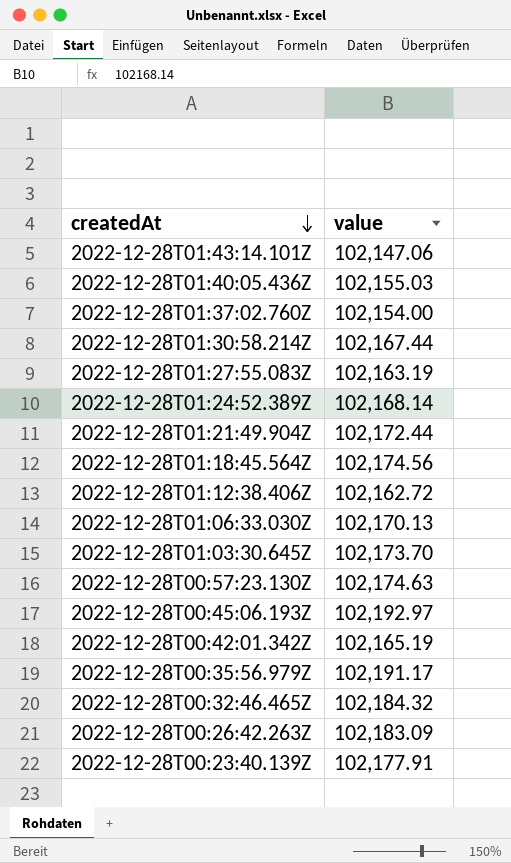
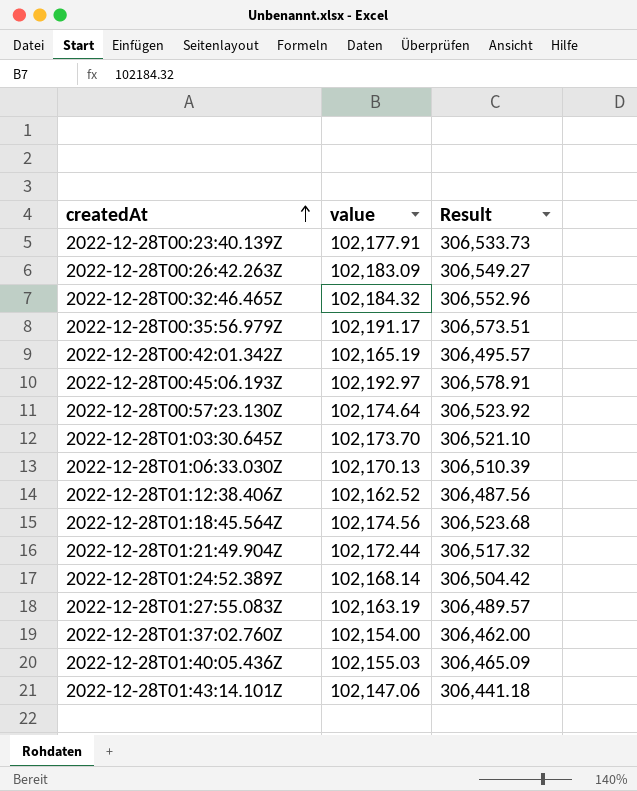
row order: createdAt descending -> createdAt ascending
column Result | formula: none -> [value] * 3
row 2022-12-28T01:30:58.214Z: 102,167.44 -> none
2022-12-28T00:57:23.130Z | value: 102,174.63 -> 102,174.64
2022-12-28T01:12:38.406Z | value: 102,162.72 -> 102,162.52

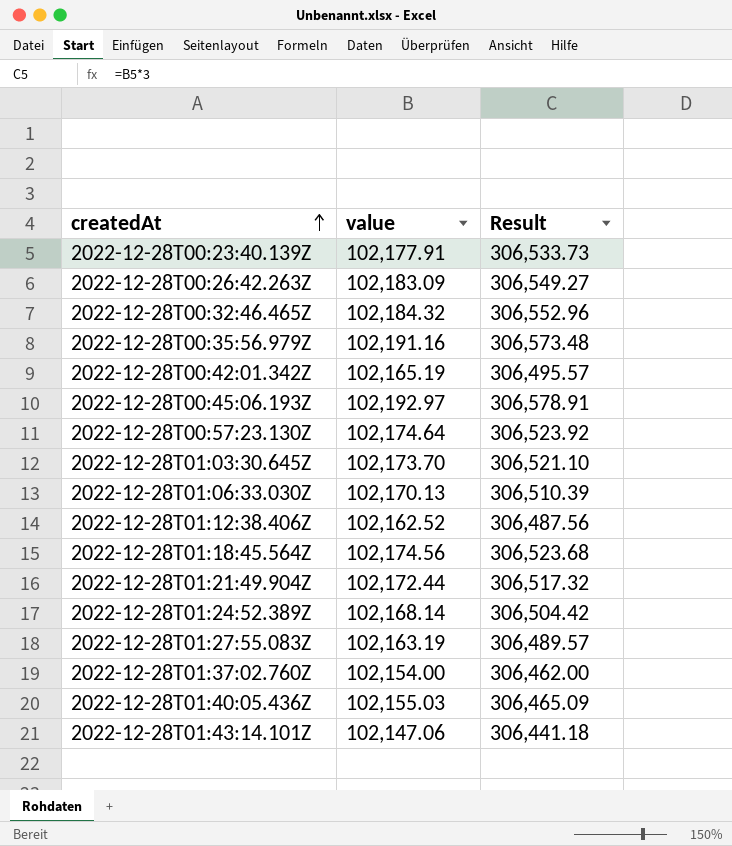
2022-12-28T00:35:56.979Z | value: 102,191.17 -> 102,191.16
2022-12-28T00:35:56.979Z | Result: 306,573.51 -> 306,573.48

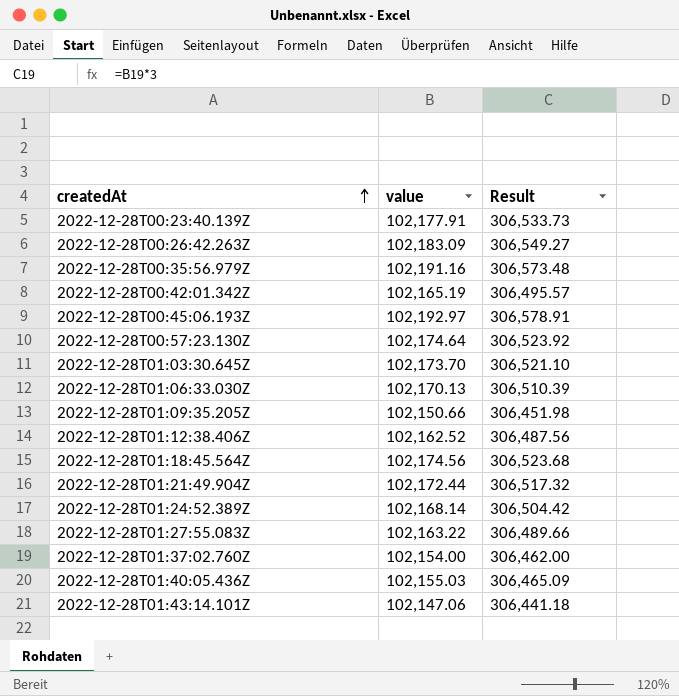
row 2022-12-28T00:32:46.465Z: 102,184.32 | 306,552.96 -> none
row 2022-12-28T01:09:35.205Z: none -> 102,150.66 | 306,451.98
2022-12-28T01:27:55.083Z | value: 102,163.19 -> 102,163.22
2022-12-28T01:27:55.083Z | Result: 306,489.57 -> 306,489.66

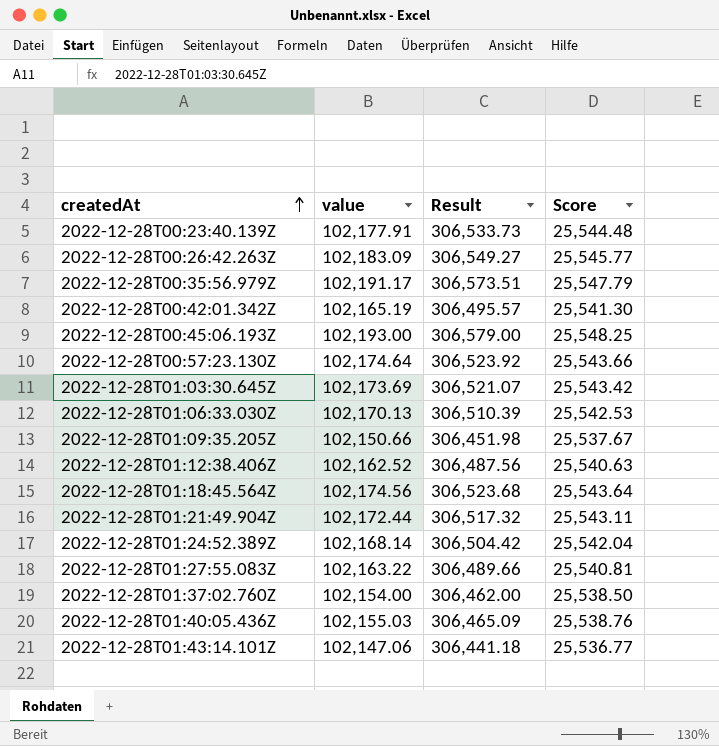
column Score | formula: none -> [value] * 0.25
2022-12-28T00:35:56.979Z | value: 102,191.16 -> 102,191.17
2022-12-28T00:35:56.979Z | Result: 306,573.48 -> 306,573.51
2022-12-28T00:45:06.193Z | value: 102,192.97 -> 102,193.00
2022-12-28T00:45:06.193Z | Result: 306,578.91 -> 306,579.00
2022-12-28T01:03:30.645Z | value: 102,173.70 -> 102,173.69
2022-12-28T01:03:30.645Z | Result: 306,521.10 -> 306,521.07

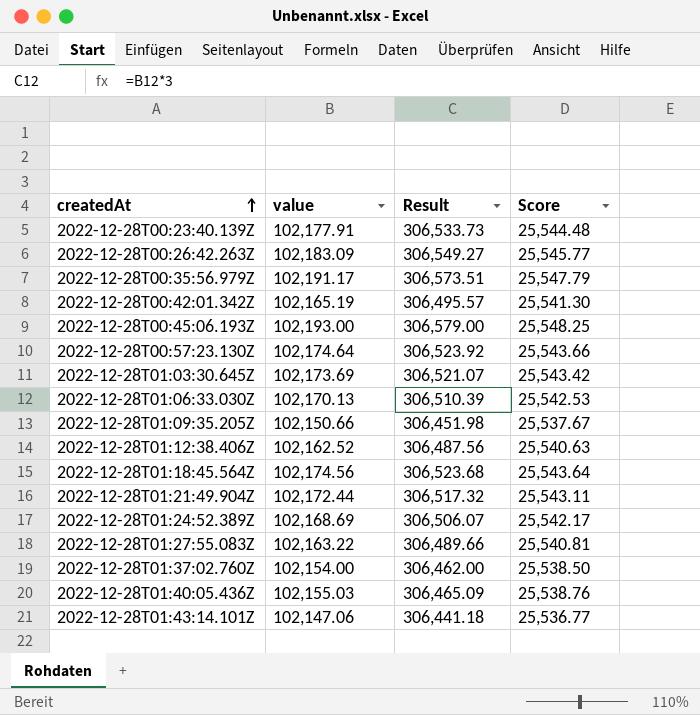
2022-12-28T01:24:52.389Z | value: 102,168.14 -> 102,168.69
2022-12-28T01:24:52.389Z | Result: 306,504.42 -> 306,506.07
2022-12-28T01:24:52.389Z | Score: 25,542.04 -> 25,542.17

